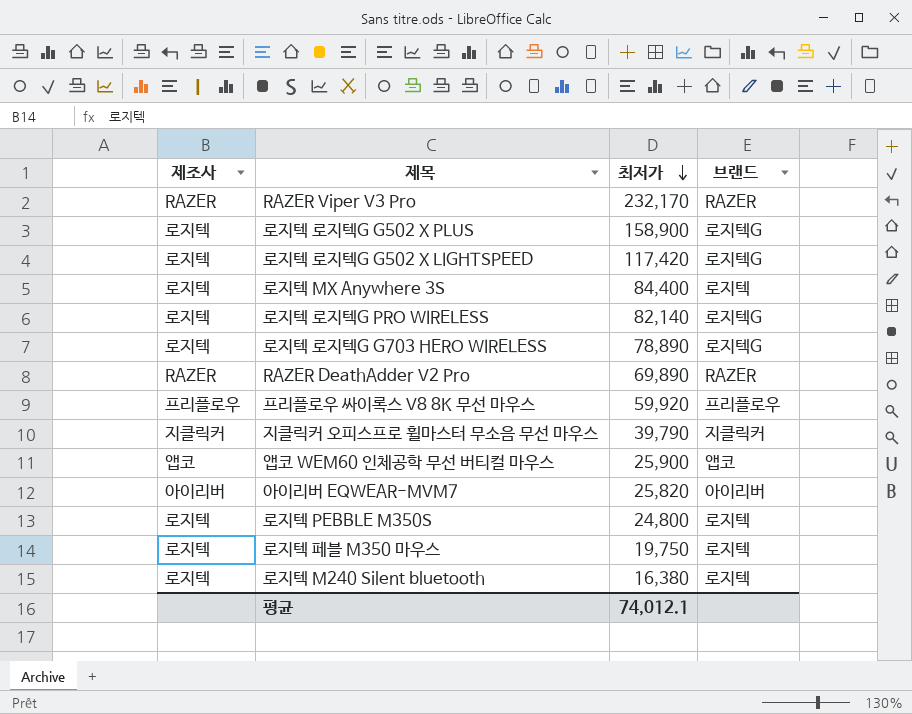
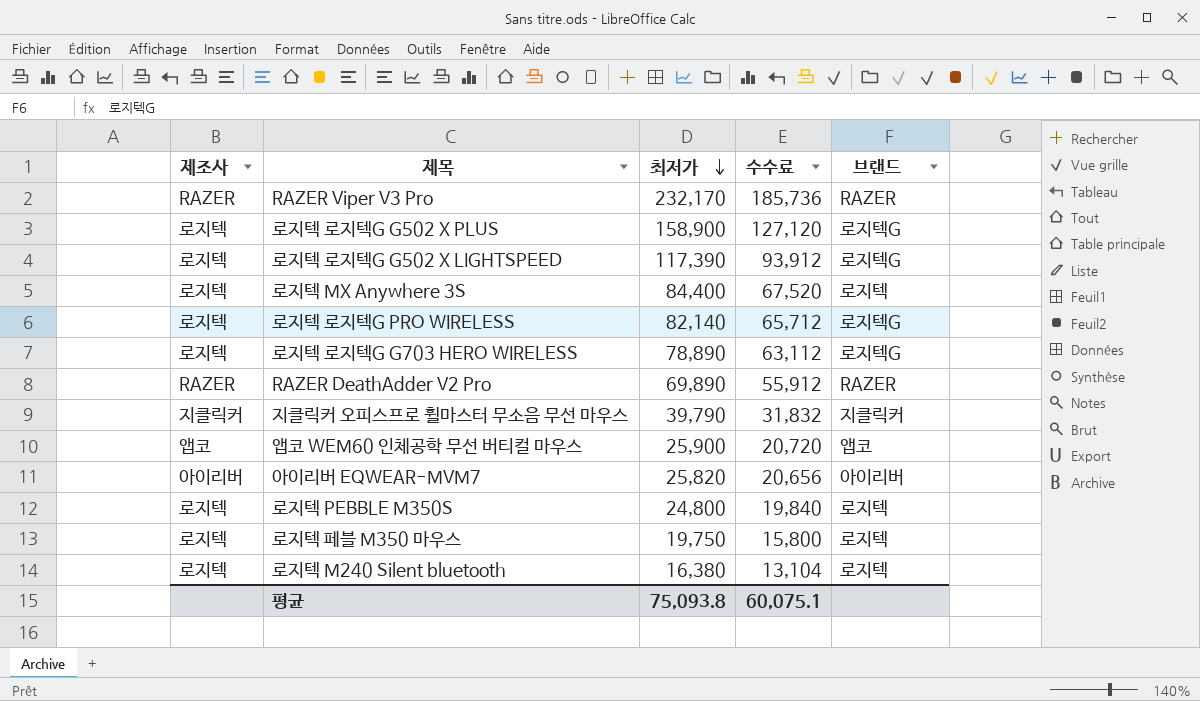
column 수수료 | formula: none -> [최저가] * 0.8
row 프리플로우 싸이록스 V8 8K 무선 마우스: 프리플로우 | 59,920 | 프리플로우 -> none
로지텍 로지텍G G502 X LIGHTSPEED | 최저가: 117,420 -> 117,390
평균 | 최저가: 74,012.1 -> 75,093.8

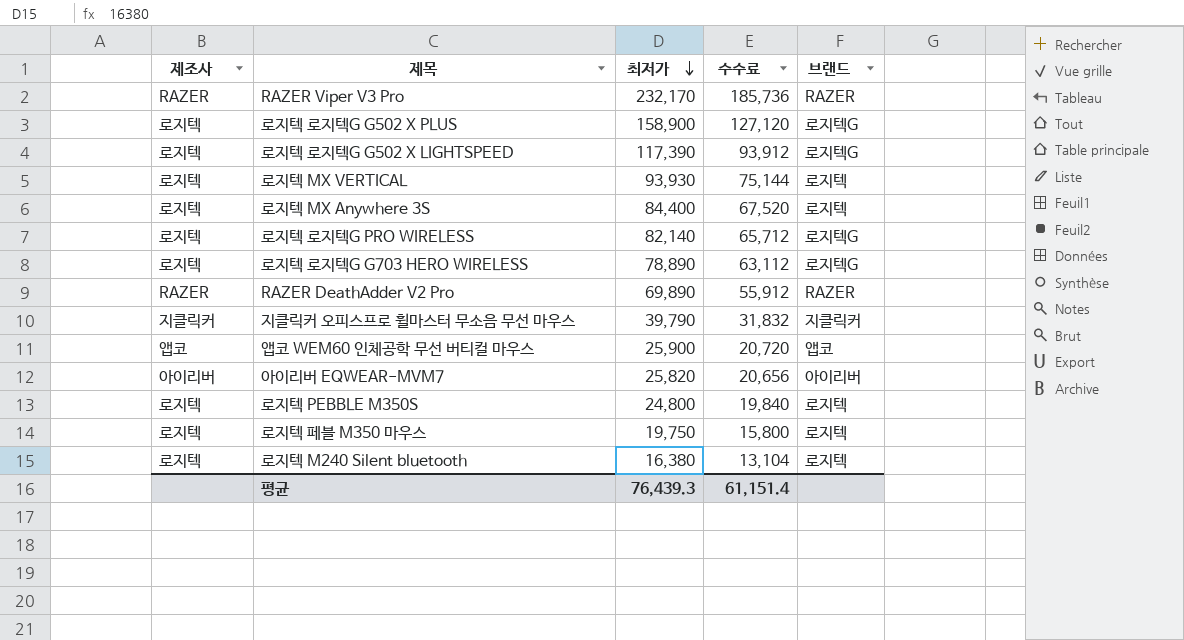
row 로지텍 MX VERTICAL: none -> 로지텍 | 93,930 | 75,144 | 로지텍
평균 | 최저가: 75,093.8 -> 76,439.3
평균 | 수수료: 60,075.1 -> 61,151.4

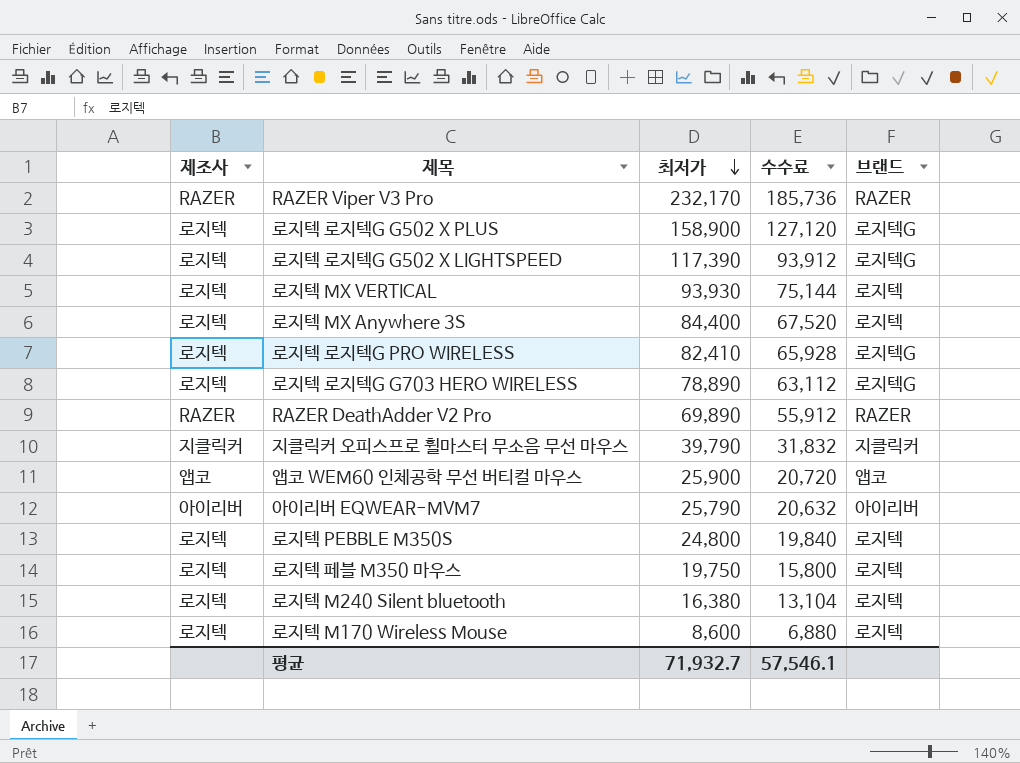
로지텍 로지텍G PRO WIRELESS | 최저가: 82,140 -> 82,410
로지텍 로지텍G PRO WIRELESS | 수수료: 65,712 -> 65,928
아이리버 EQWEAR-MVM7 | 최저가: 25,820 -> 25,790
아이리버 EQWEAR-MVM7 | 수수료: 20,656 -> 20,632
row 로지텍 M170 Wireless Mouse: none -> 로지텍 | 8,600 | 6,880 | 로지텍
평균 | 최저가: 76,439.3 -> 71,932.7
평균 | 수수료: 61,151.4 -> 57,546.1

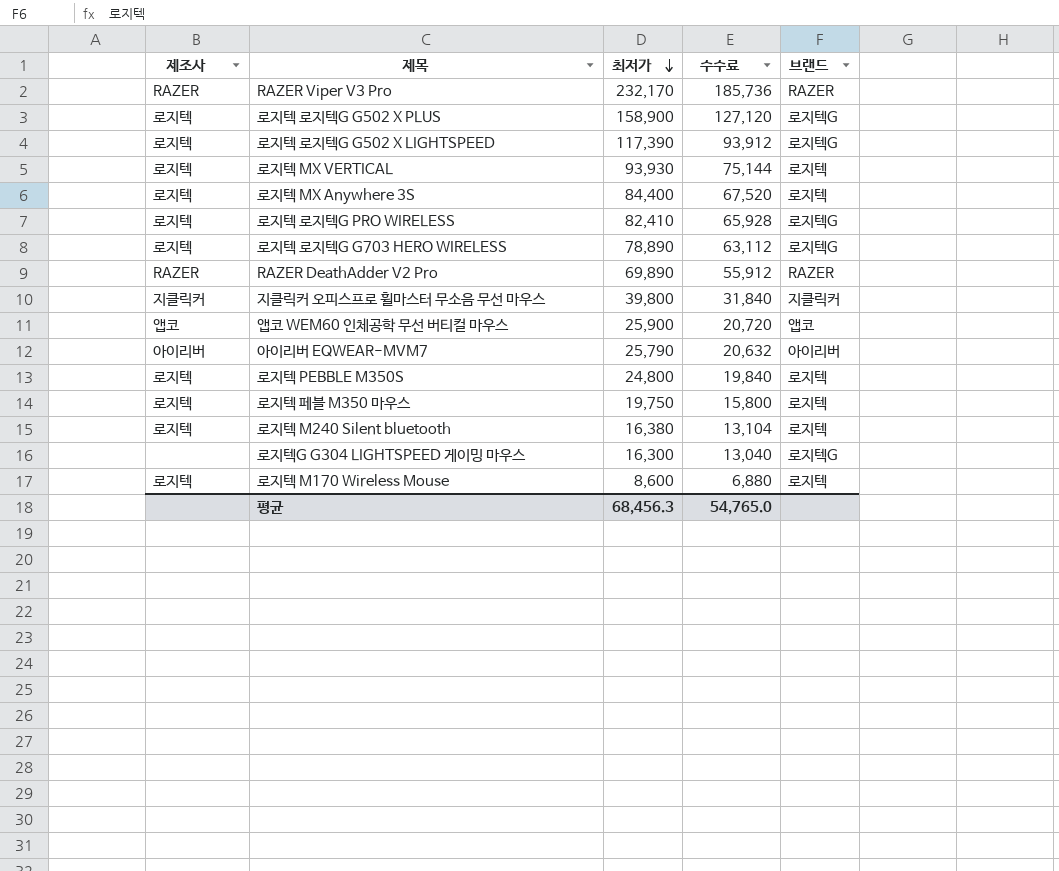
지클릭커 오피스프로 휠마스터 무소음 무선 마우스 | 최저가: 39,790 -> 39,800
지클릭커 오피스프로 휠마스터 무소음 무선 마우스 | 수수료: 31,832 -> 31,840
row 로지텍G G304 LIGHTSPEED 게이밍 마우스: none -> none | 16,300 | 13,040 | 로지텍G
평균 | 최저가: 71,932.7 -> 68,456.3
평균 | 수수료: 57,546.1 -> 54,765.0

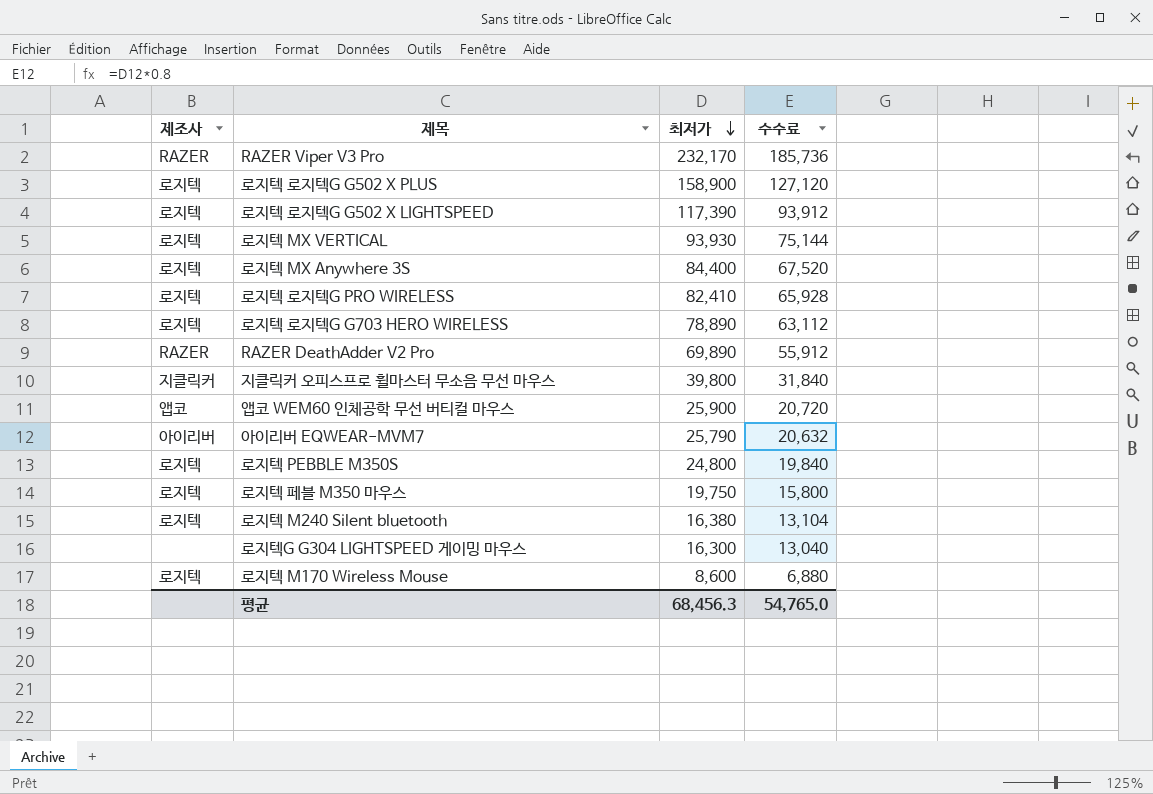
column 브랜드 | position: 5 -> none

